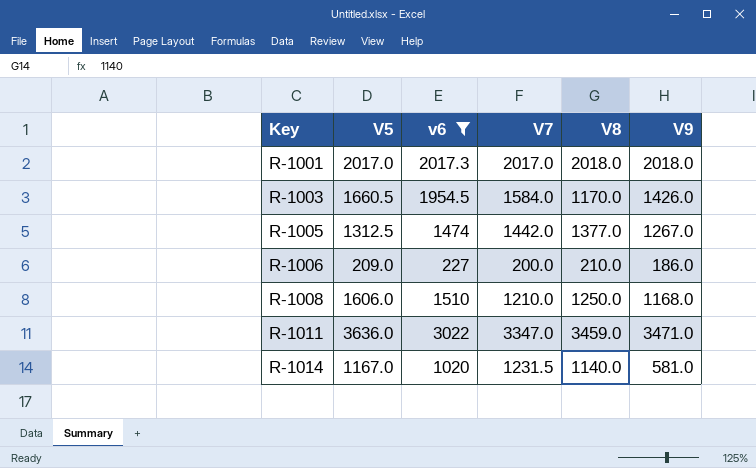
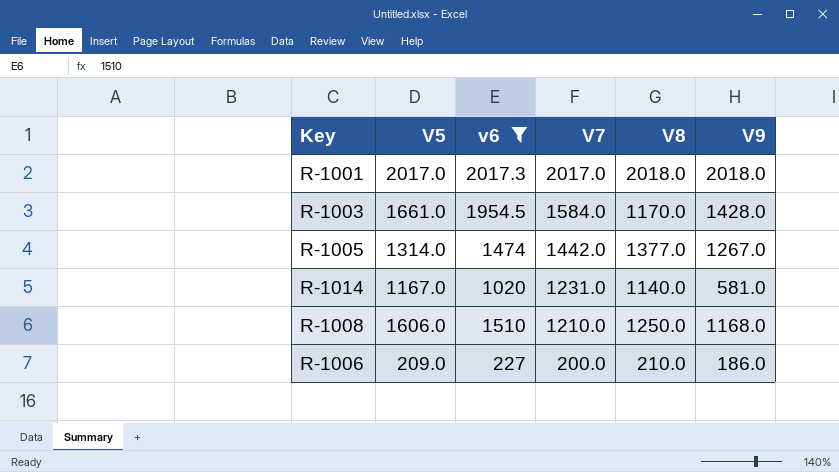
row order: Key ascending -> V7 descending
row R-1011: 3636.0 | 3022 | 3347.0 | 3459.0 | 3471.0 -> none
R-1003 | V5: 1660.5 -> 1661.0
R-1003 | V9: 1426.0 -> 1428.0
R-1005 | V5: 1312.5 -> 1314.0
R-1014 | V7: 1231.5 -> 1231.0

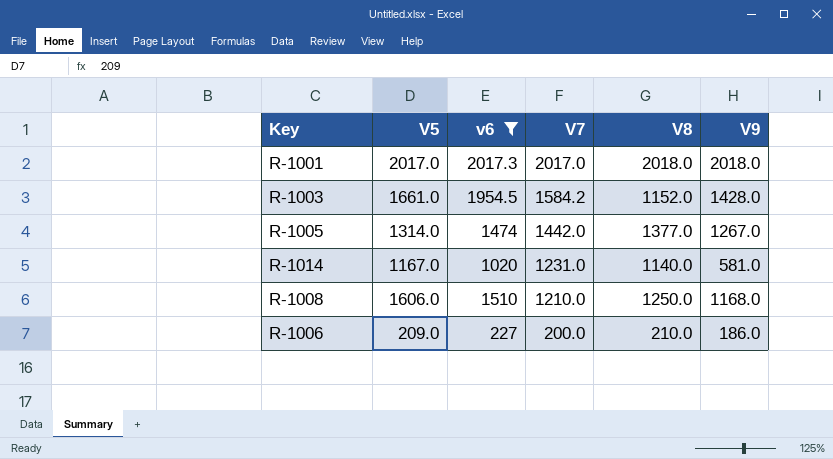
R-1003 | V7: 1584.0 -> 1584.2
R-1003 | V8: 1170.0 -> 1152.0

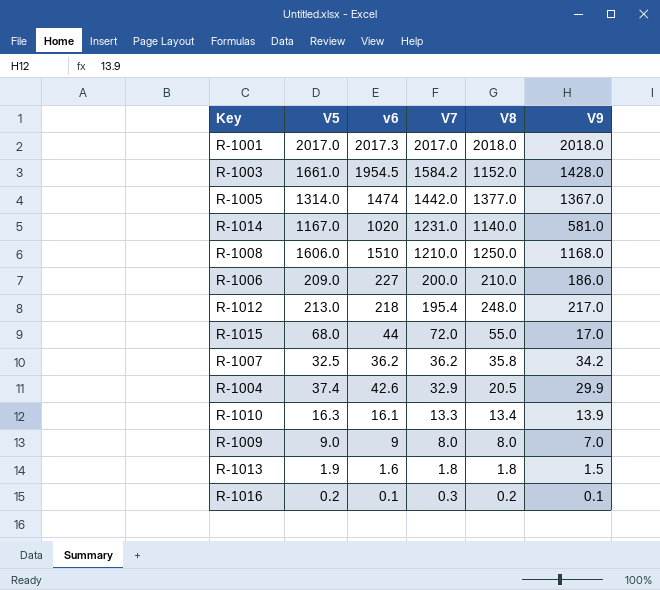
filter: v6 >= 227 -> none
R-1005 | V9: 1267.0 -> 1367.0

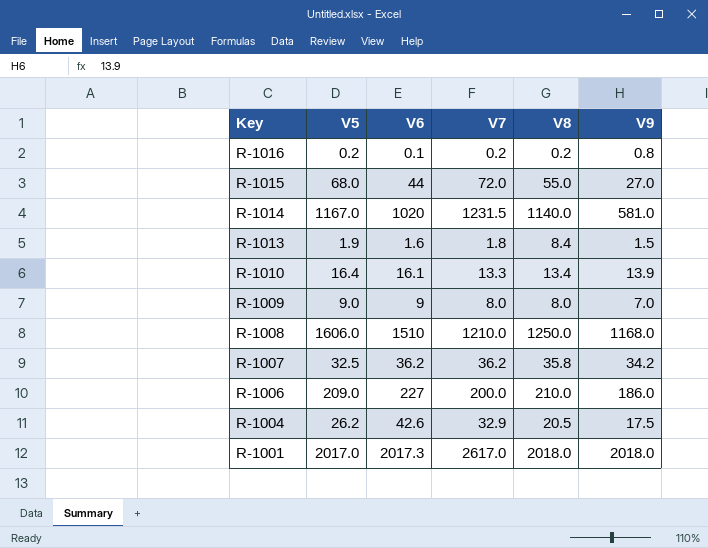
row order: V7 descending -> Key descending
column name: v6 -> V6
row R-1003: 1661.0 | 1954.5 | 1584.2 | 1152.0 | 1428.0 -> none
row R-1005: 1314.0 | 1474 | 1442.0 | 1377.0 | 1367.0 -> none
row R-1012: 213.0 | 218 | 195.4 | 248.0 | 217.0 -> none
R-1016 | V7: 0.3 -> 0.2
R-1016 | V9: 0.1 -> 0.8
R-1015 | V9: 17.0 -> 27.0
R-1014 | V7: 1231.0 -> 1231.5
R-1013 | V8: 1.8 -> 8.4
R-1010 | V5: 16.3 -> 16.4
R-1004 | V5: 37.4 -> 26.2
R-1004 | V9: 29.9 -> 17.5
R-1001 | V7: 2017.0 -> 2617.0

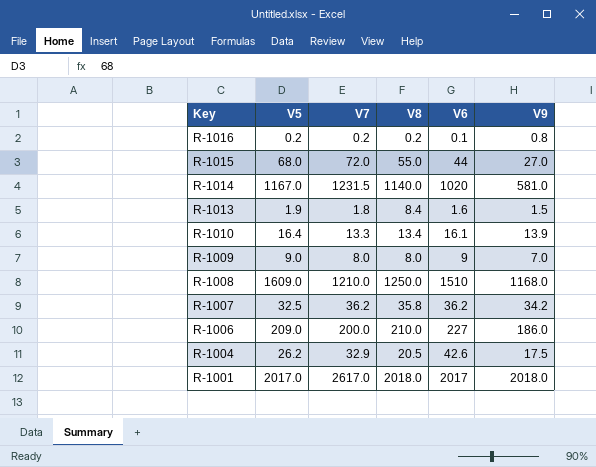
column V6 | position: 3 -> 5
R-1008 | V5: 1606.0 -> 1609.0
R-1001 | V6: 2017.3 -> 2017

